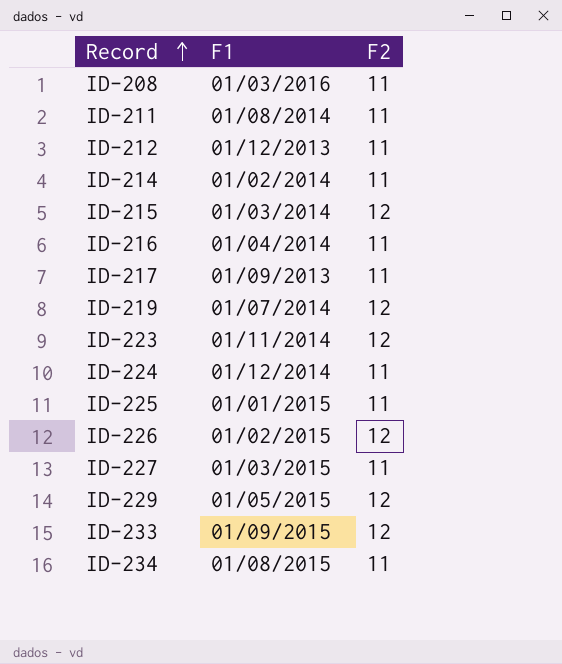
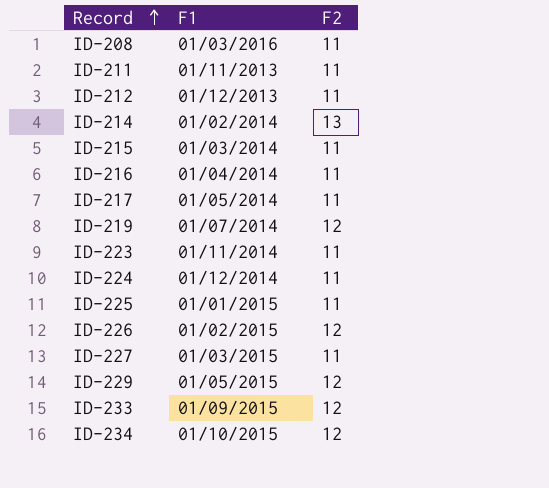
ID-211 | F1: 01/08/2014 -> 01/11/2013
ID-214 | F2: 11 -> 13
ID-215 | F2: 12 -> 11
ID-217 | F1: 01/09/2013 -> 01/05/2014
ID-223 | F2: 12 -> 11
ID-234 | F1: 01/08/2015 -> 01/10/2015
ID-234 | F2: 11 -> 12

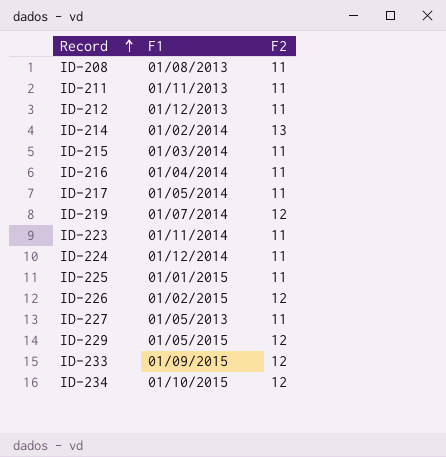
ID-208 | F1: 01/03/2016 -> 01/08/2013
ID-227 | F1: 01/03/2015 -> 01/05/2013

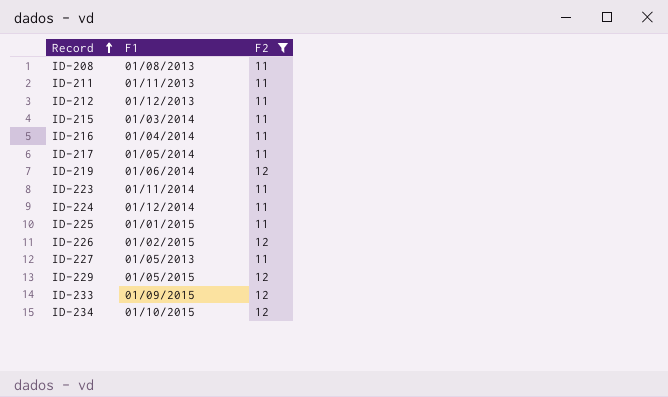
filter: none -> F2 != 13
ID-219 | F1: 01/07/2014 -> 01/06/2014

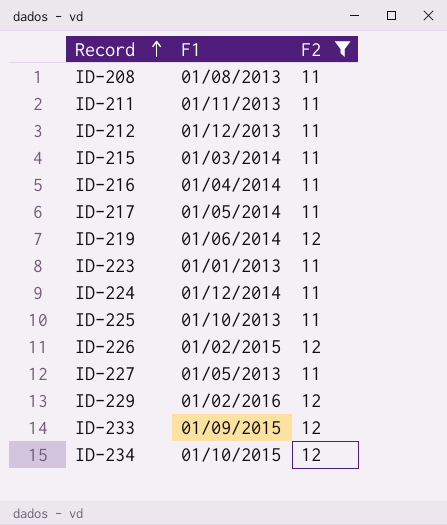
ID-223 | F1: 01/11/2014 -> 01/01/2013
ID-225 | F1: 01/01/2015 -> 01/10/2013
ID-229 | F1: 01/05/2015 -> 01/02/2016

